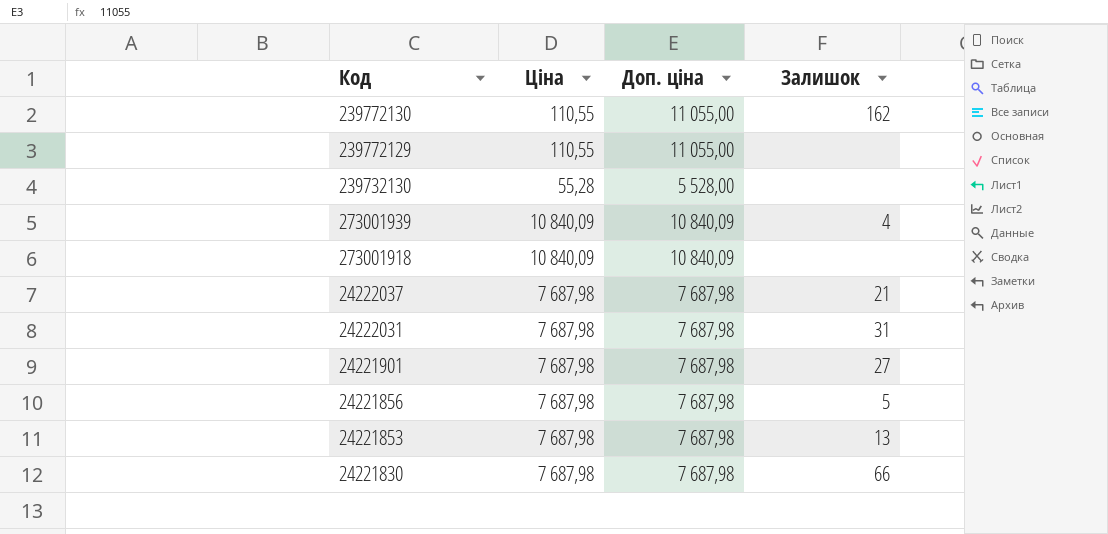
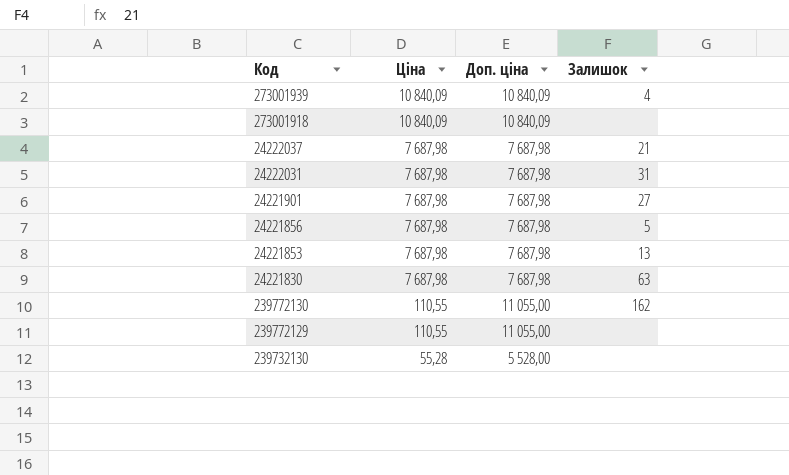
row order: none -> Ціна descending
24221830 | Залишок: 66 -> 63

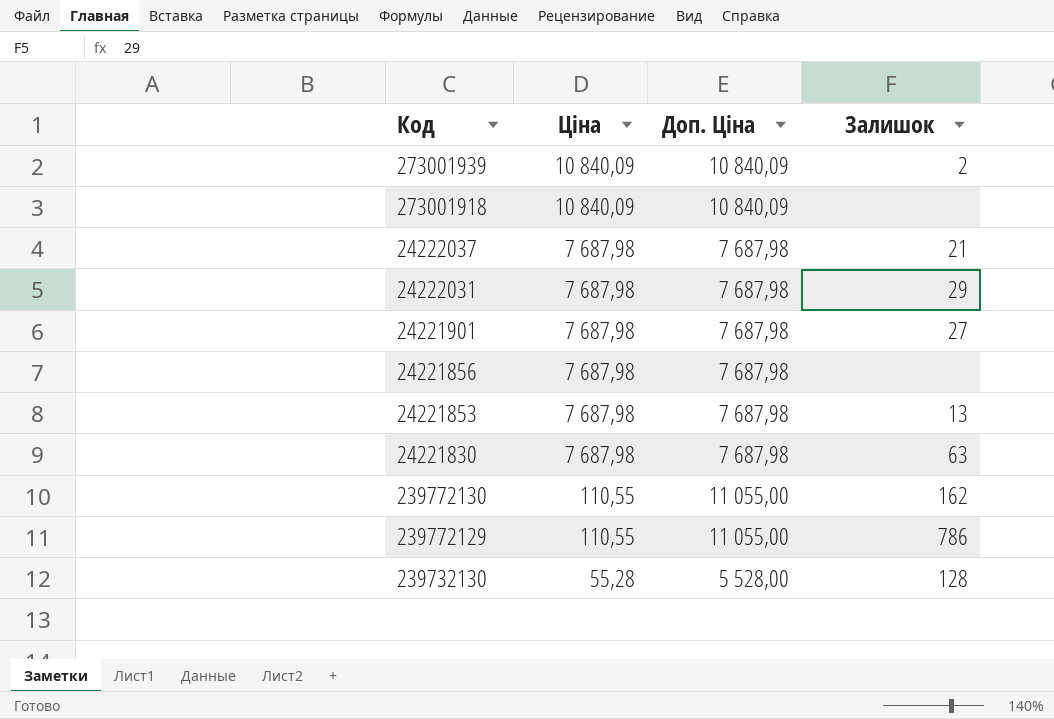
column name: Доп. ціна -> Доп. Ціна
273001939 | Залишок: 4 -> 2
24222031 | Залишок: 31 -> 29
24221856 | Залишок: 5 -> none
239772129 | Залишок: none -> 786
239732130 | Залишок: none -> 128

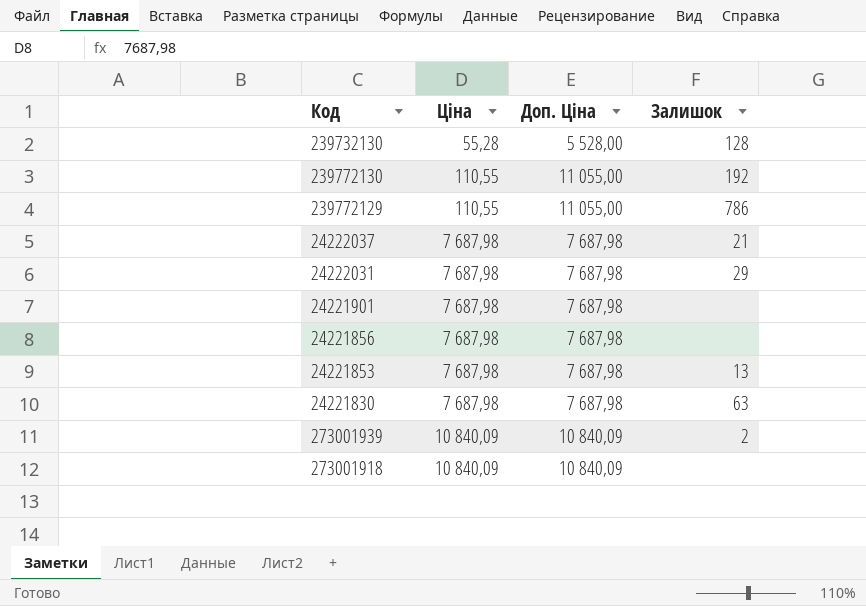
row order: Ціна descending -> Ціна ascending
239772130 | Залишок: 162 -> 192
24221901 | Залишок: 27 -> none

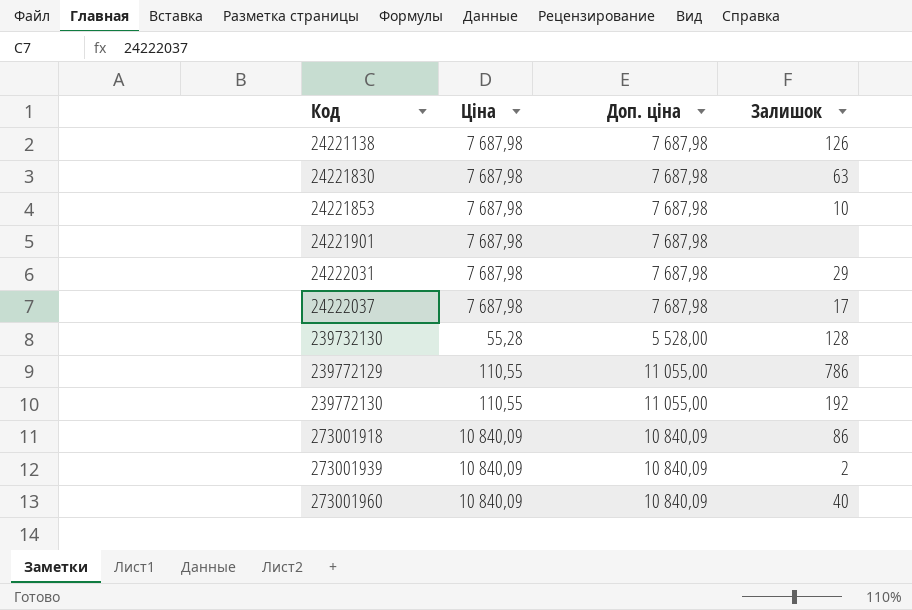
row order: Ціна ascending -> Код ascending
column name: Доп. Ціна -> Доп. ціна
row 24221856: 7 687,98 | 7 687,98 | none -> none
row 24221138: none -> 7 687,98 | 7 687,98 | 126
24221853 | Залишок: 13 -> 10
24222037 | Залишок: 21 -> 17
273001918 | Залишок: none -> 86
row 273001960: none -> 10 840,09 | 10 840,09 | 40

